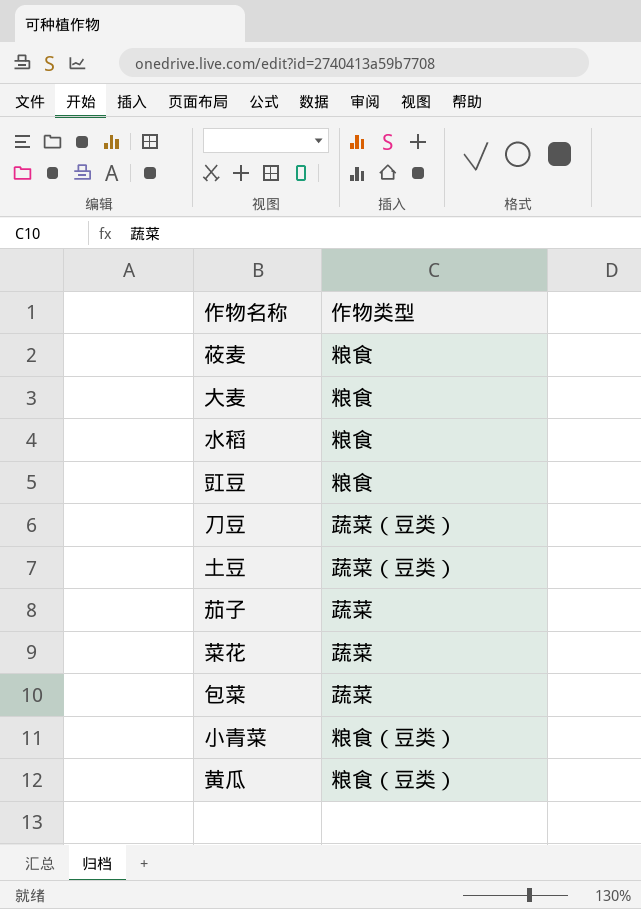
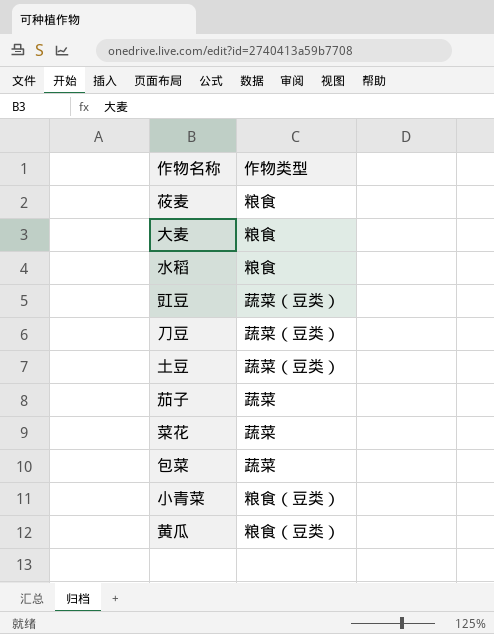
豇豆 | 作物类型: 粮食 -> 蔬菜（豆类）

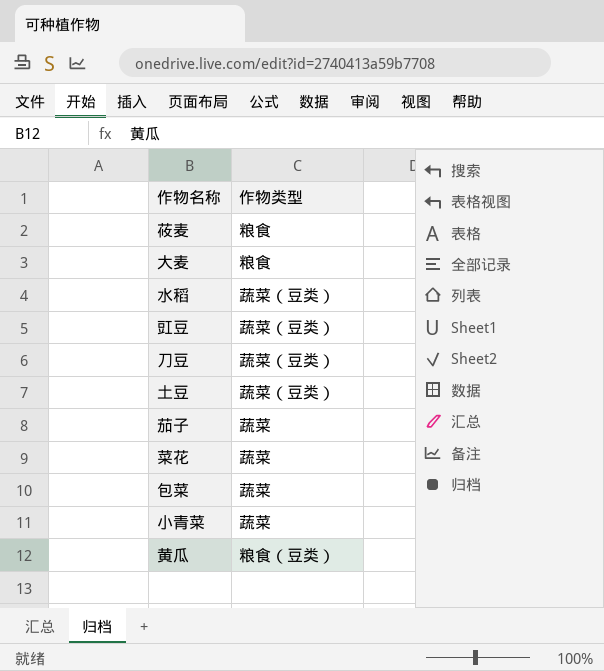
水稻 | 作物类型: 粮食 -> 蔬菜（豆类）
小青菜 | 作物类型: 粮食（豆类） -> 蔬菜

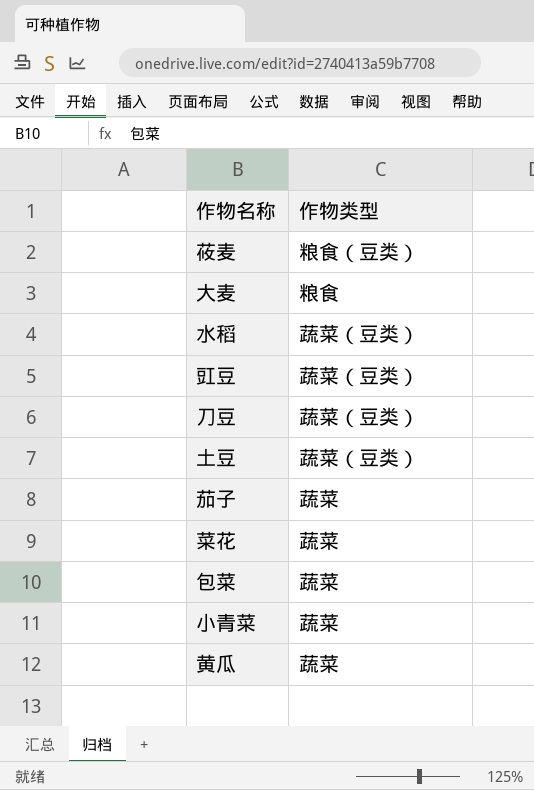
莜麦 | 作物类型: 粮食 -> 粮食（豆类）
黄瓜 | 作物类型: 粮食（豆类） -> 蔬菜

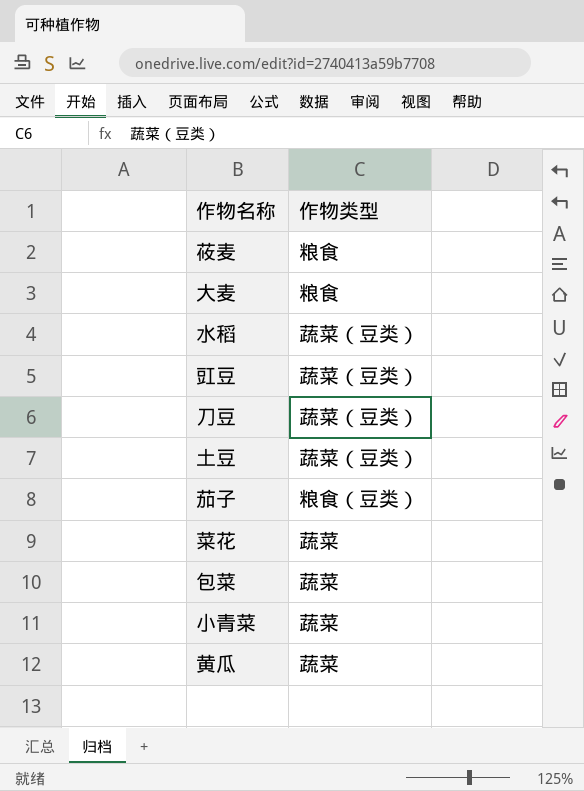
莜麦 | 作物类型: 粮食（豆类） -> 粮食
茄子 | 作物类型: 蔬菜 -> 粮食（豆类）

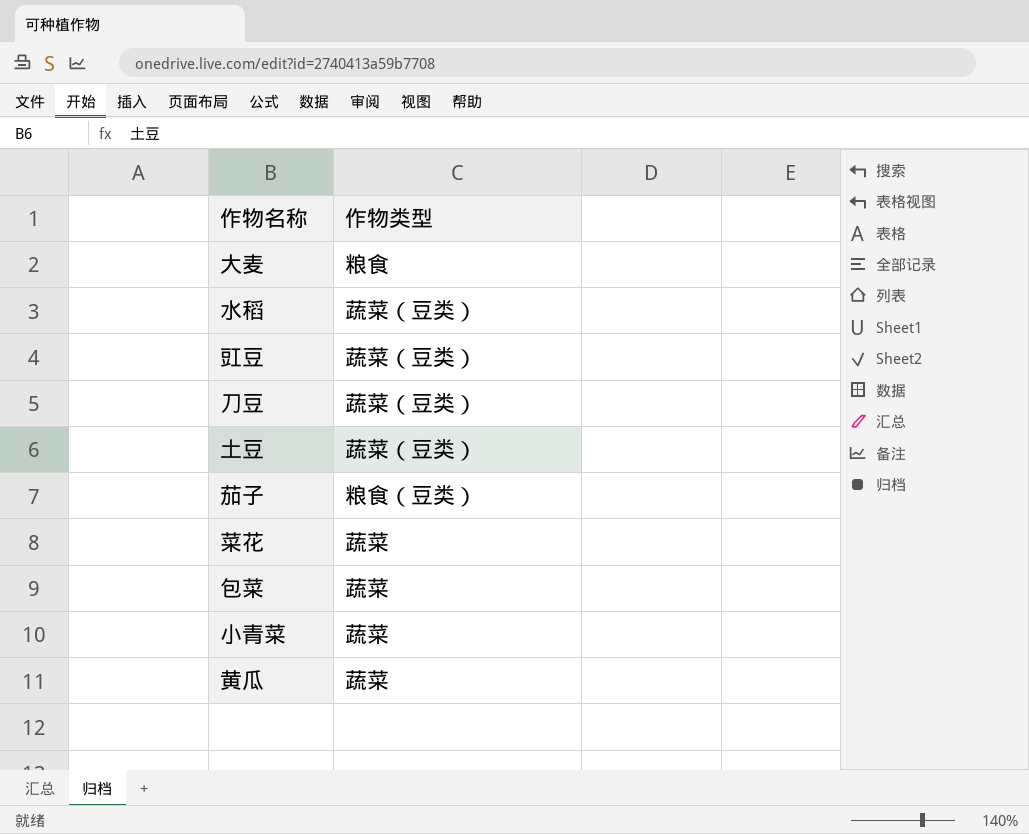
row 莜麦: 粮食 -> none

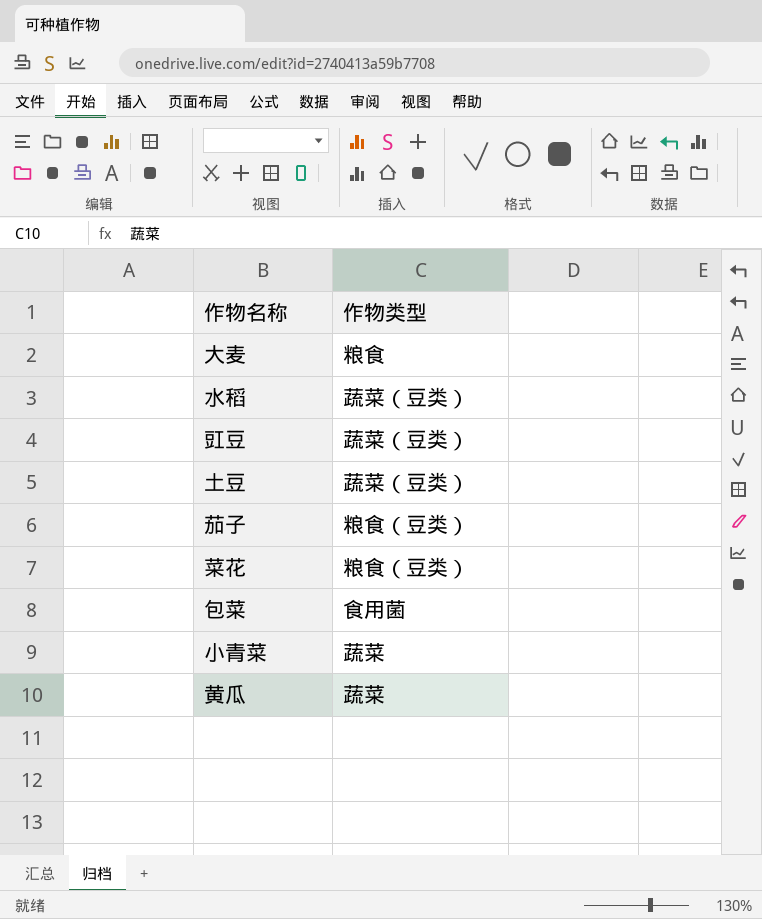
row 刀豆: 蔬菜（豆类） -> none
菜花 | 作物类型: 蔬菜 -> 粮食（豆类）
包菜 | 作物类型: 蔬菜 -> 食用菌

